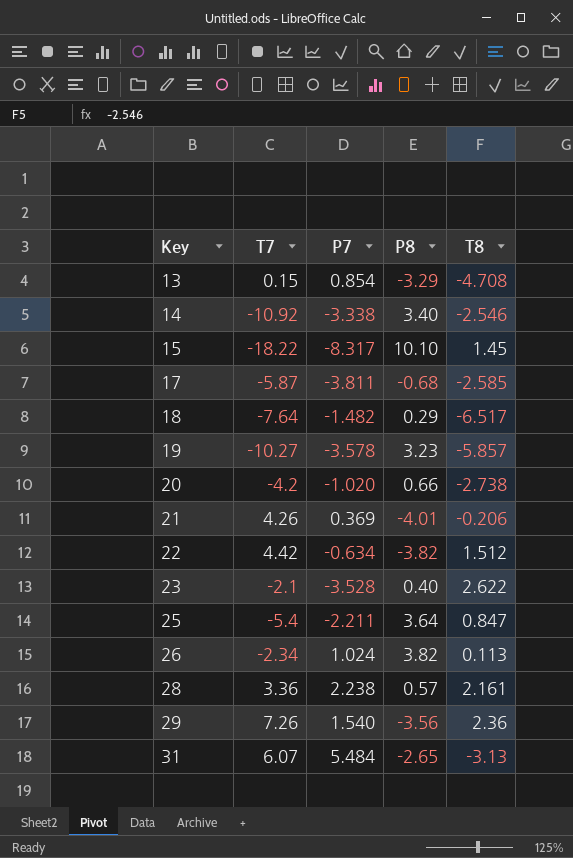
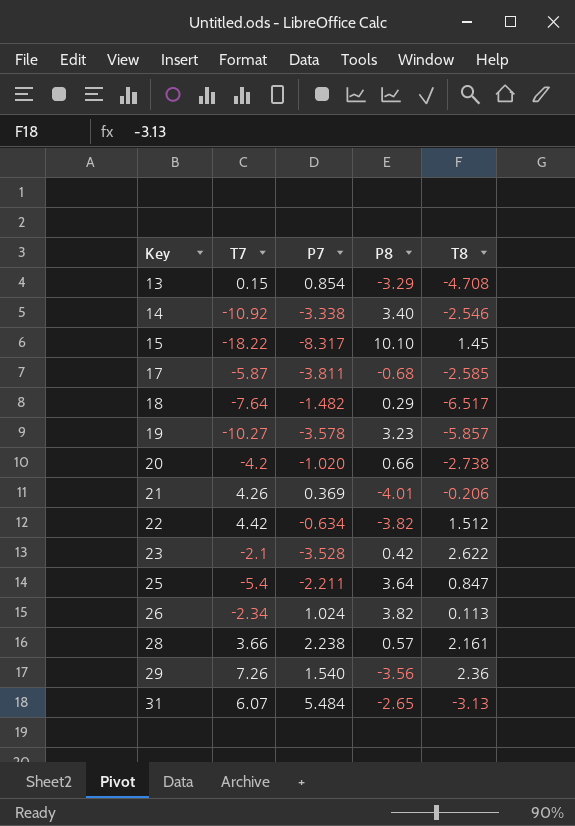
23 | P8: 0.40 -> 0.42
28 | T7: 3.36 -> 3.66

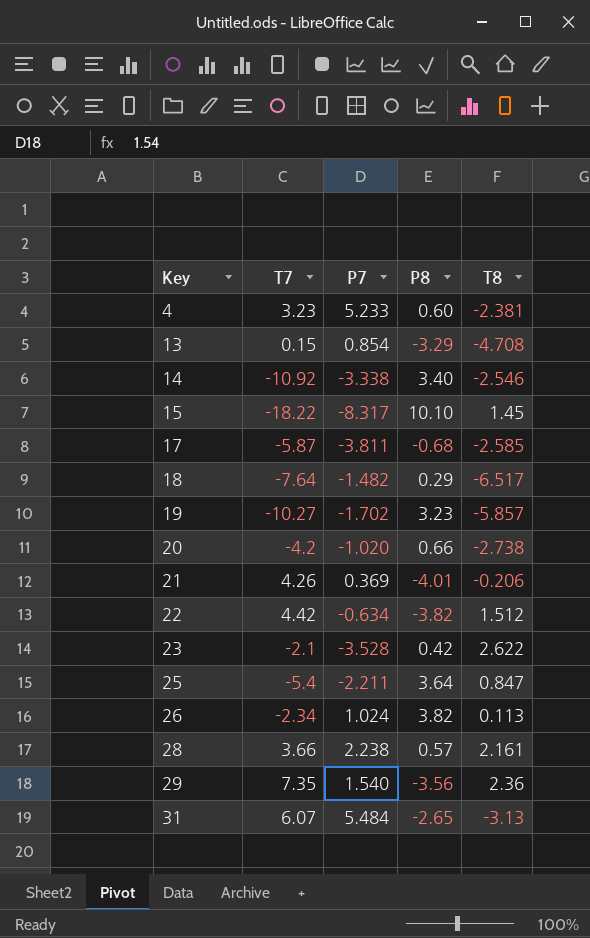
row 4: none -> 3.23 | 5.233 | 0.60 | -2.381
19 | P7: -3.578 -> -1.702
29 | T7: 7.26 -> 7.35

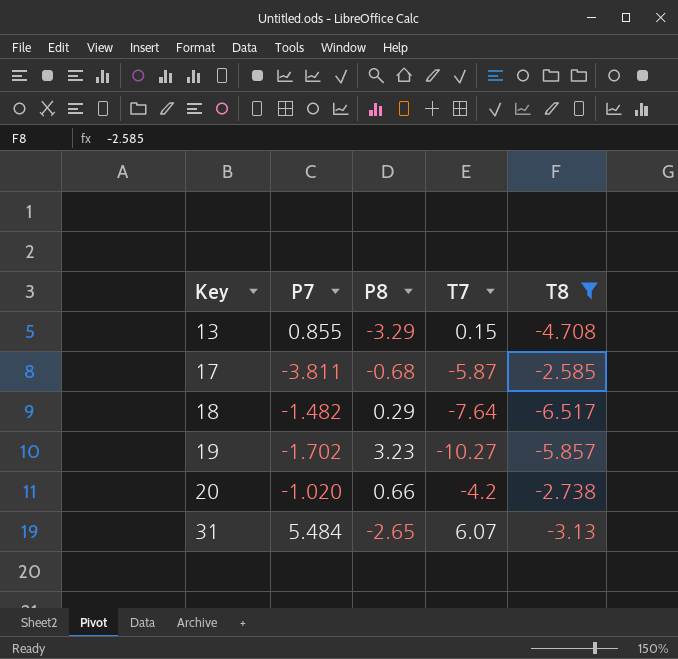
filter: none -> T8 <= -2.585
column T7 | position: 2 -> 4
13 | P7: 0.854 -> 0.855

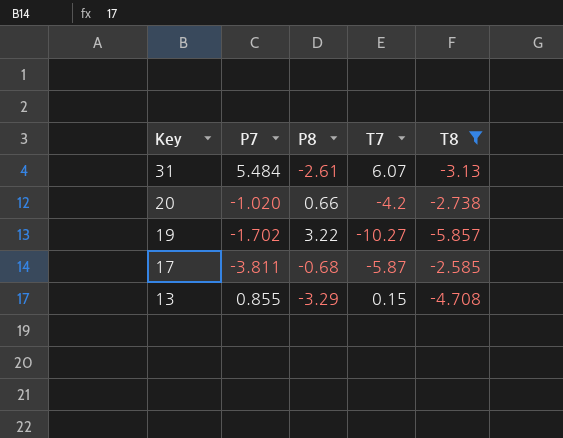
row order: Key ascending -> Key descending
row 18: -1.482 | 0.29 | -7.64 | -6.517 -> none
31 | P8: -2.65 -> -2.61
19 | P8: 3.23 -> 3.22

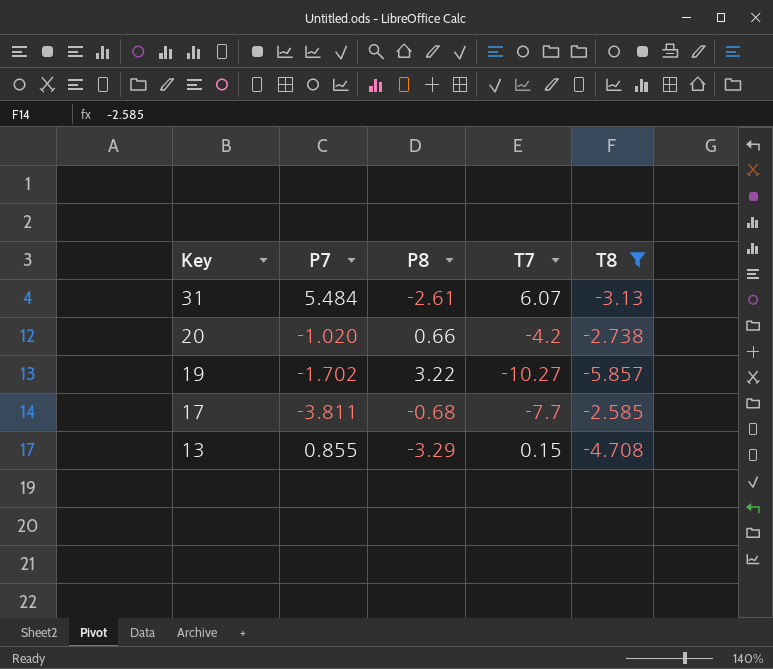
17 | T7: -5.87 -> -7.7

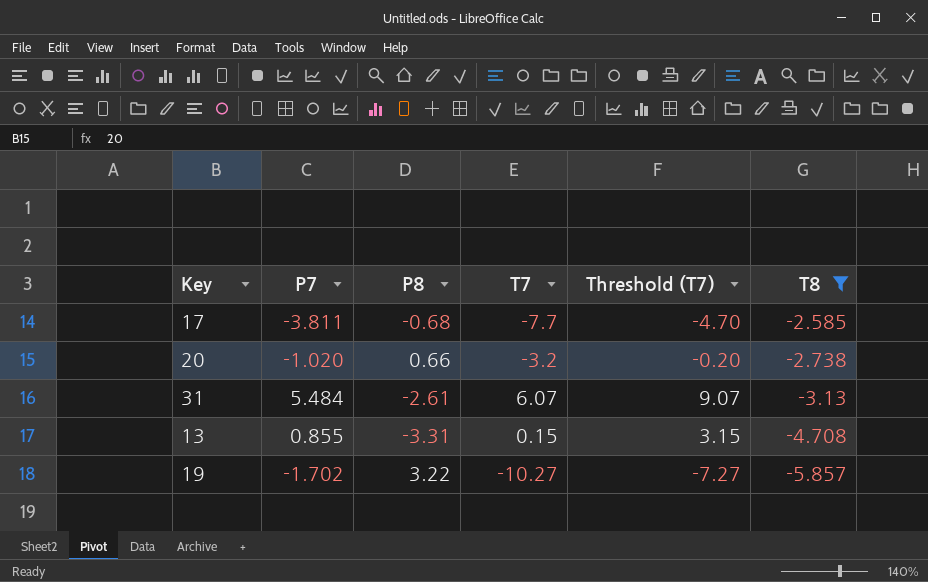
row order: Key descending -> T8 descending
column Threshold (T7) | formula: none -> [T7] + 3
20 | T7: -4.2 -> -3.2
13 | P8: -3.29 -> -3.31

